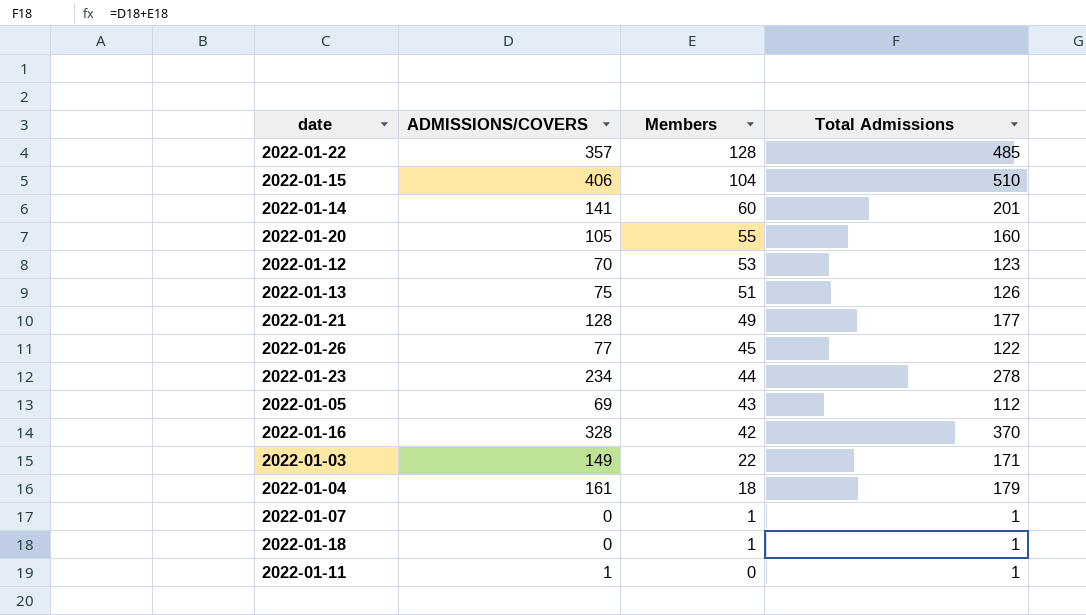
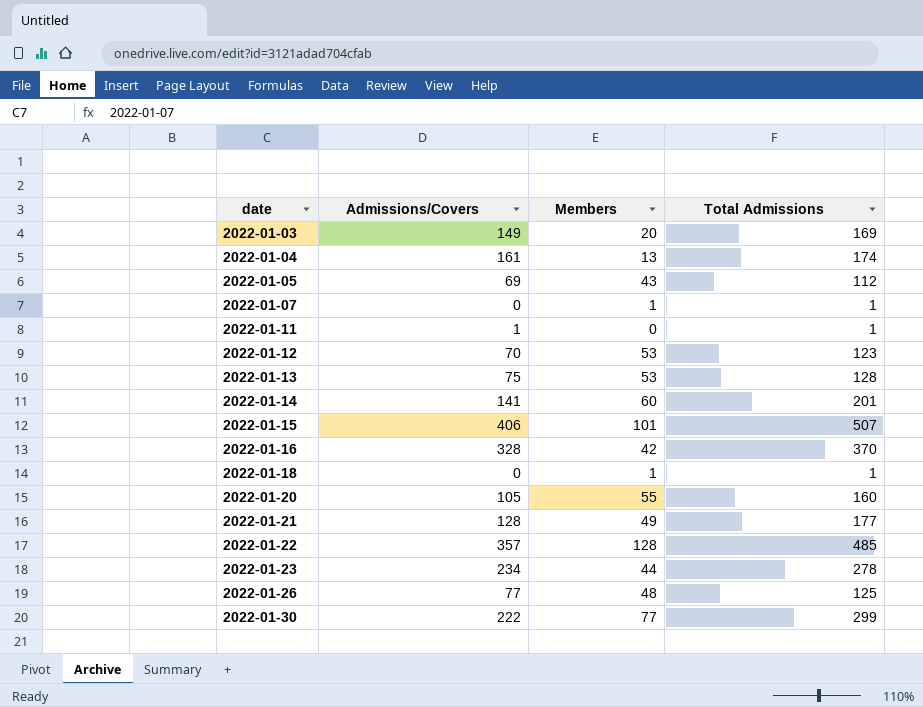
row order: Members descending -> date ascending
column name: ADMISSIONS/COVERS -> Admissions/Covers
2022-01-03 | Members: 22 -> 20
2022-01-03 | Total Admissions: 171 -> 169
2022-01-04 | Members: 18 -> 13
2022-01-04 | Total Admissions: 179 -> 174
2022-01-13 | Members: 51 -> 53
2022-01-13 | Total Admissions: 126 -> 128
2022-01-15 | Members: 104 -> 101
2022-01-15 | Total Admissions: 510 -> 507
2022-01-26 | Members: 45 -> 48
2022-01-26 | Total Admissions: 122 -> 125
row 2022-01-30: none -> 222 | 77 | 299

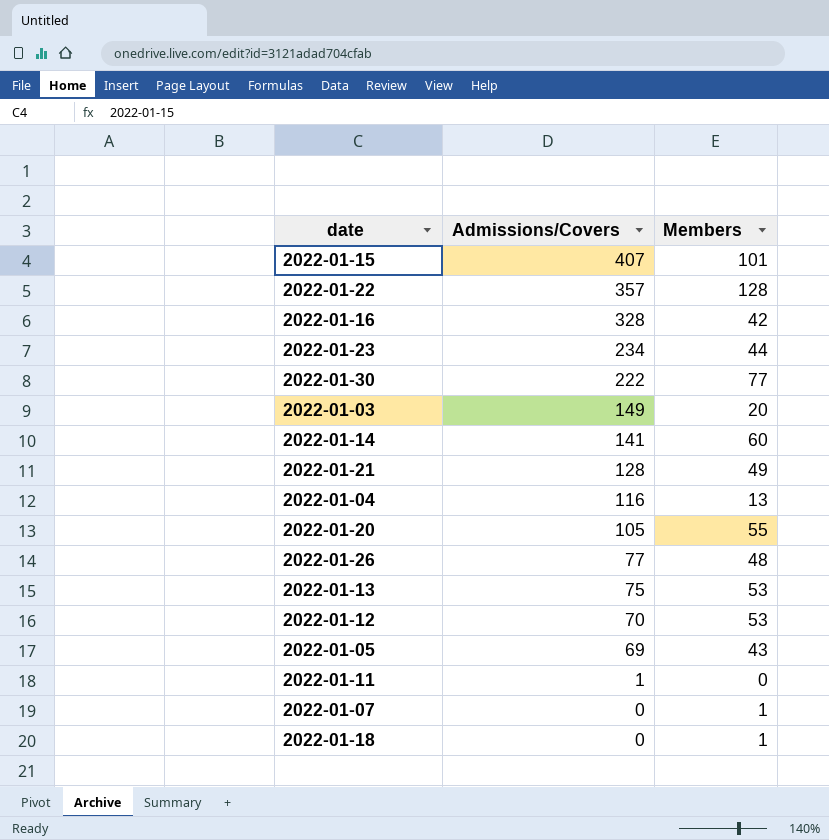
row order: date ascending -> Admissions/Covers descending
column Total Admissions | formula: [Admissions/Covers] + [Members] -> none
2022-01-15 | Admissions/Covers: 406 -> 407
2022-01-04 | Admissions/Covers: 161 -> 116

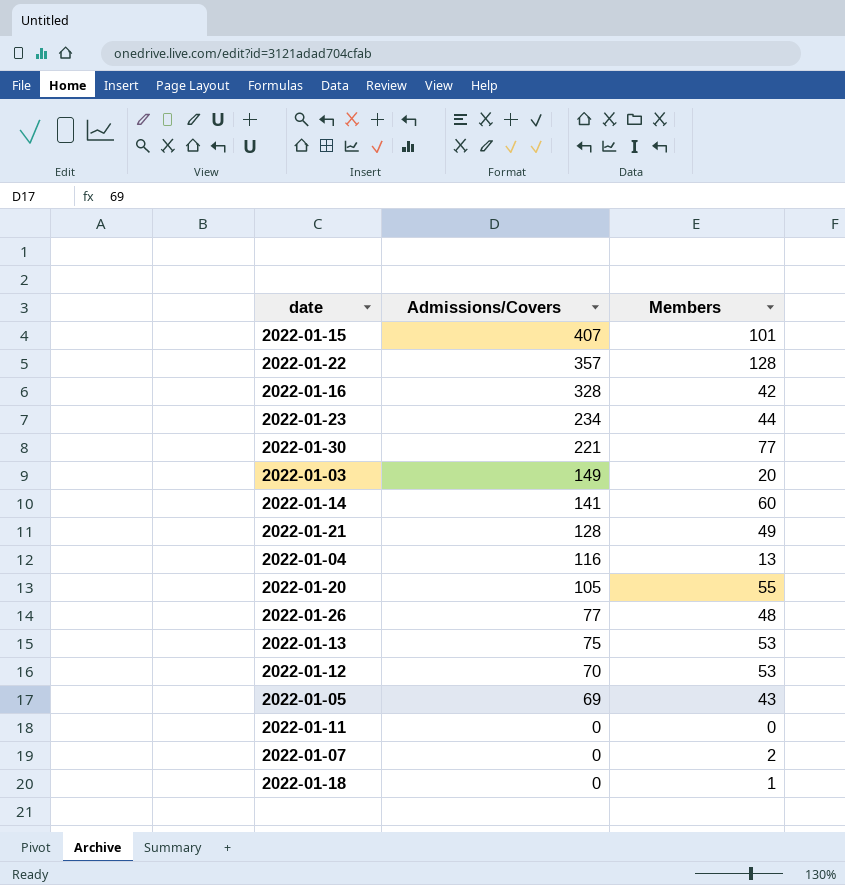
2022-01-30 | Admissions/Covers: 222 -> 221
2022-01-11 | Admissions/Covers: 1 -> 0
2022-01-07 | Members: 1 -> 2

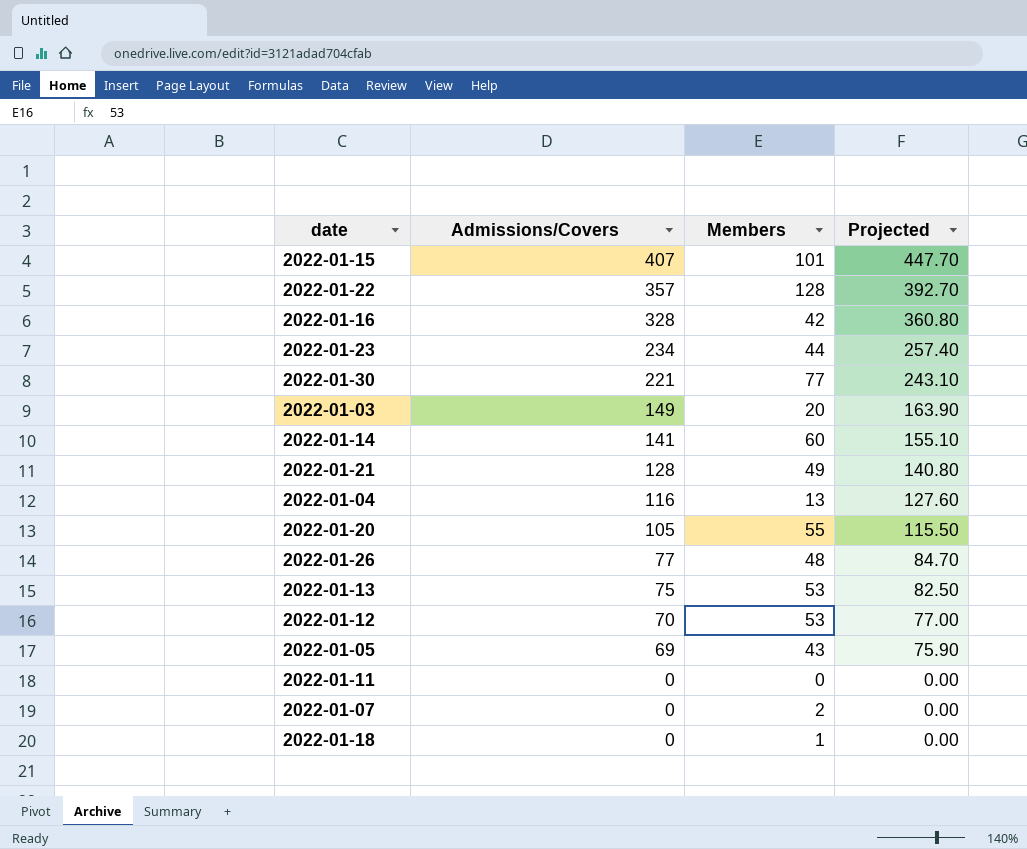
column Projected | formula: none -> [Admissions/Covers] * 1.1

